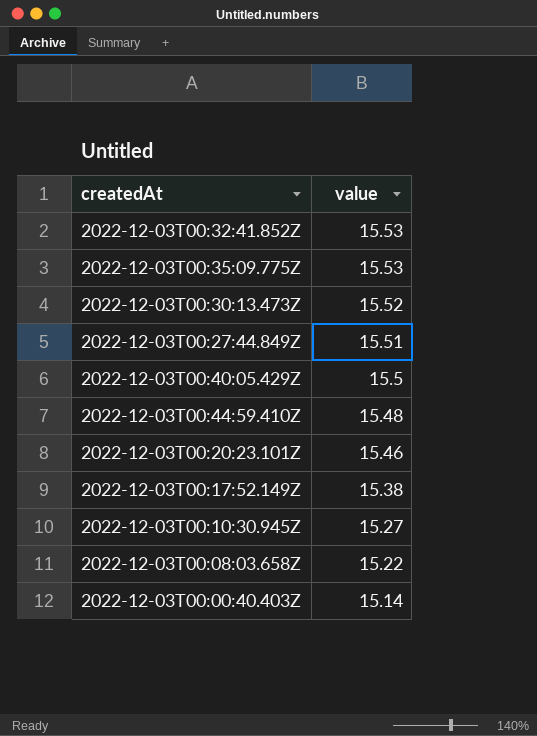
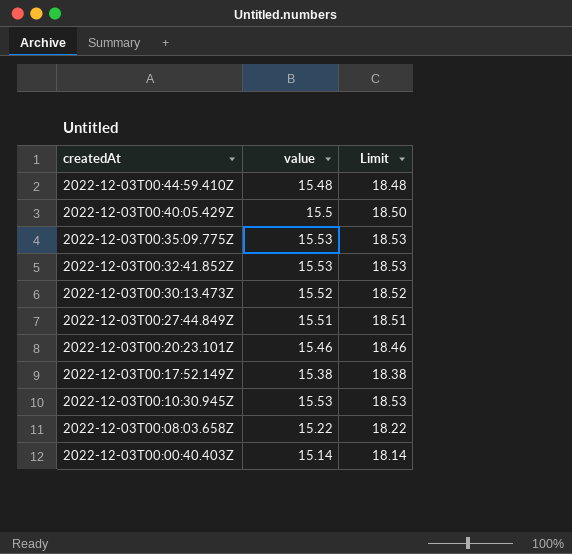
row order: value descending -> createdAt descending
column Limit | formula: none -> [value] + 3
2022-12-03T00:10:30.945Z | value: 15.27 -> 15.53

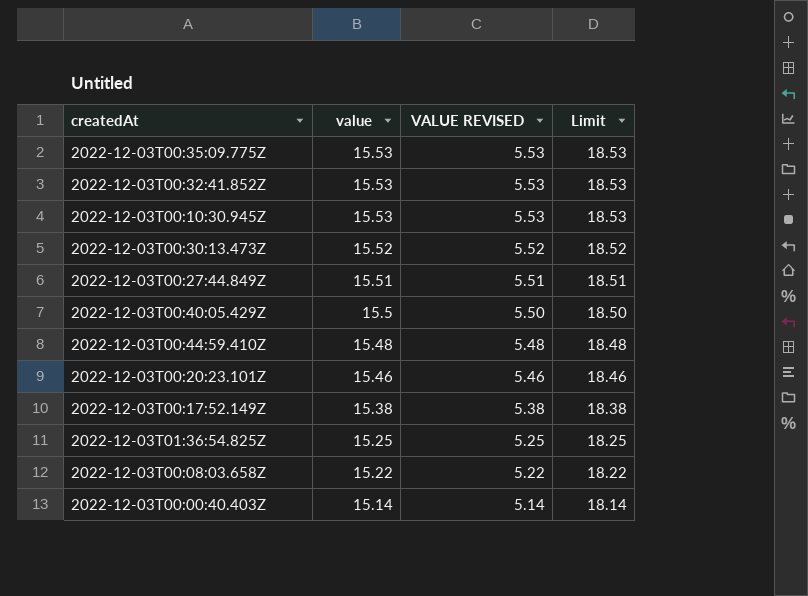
row order: createdAt descending -> value descending
column VALUE REVISED | formula: none -> [value] - 10
row 2022-12-03T01:36:54.825Z: none -> 15.25 | 5.25 | 18.25

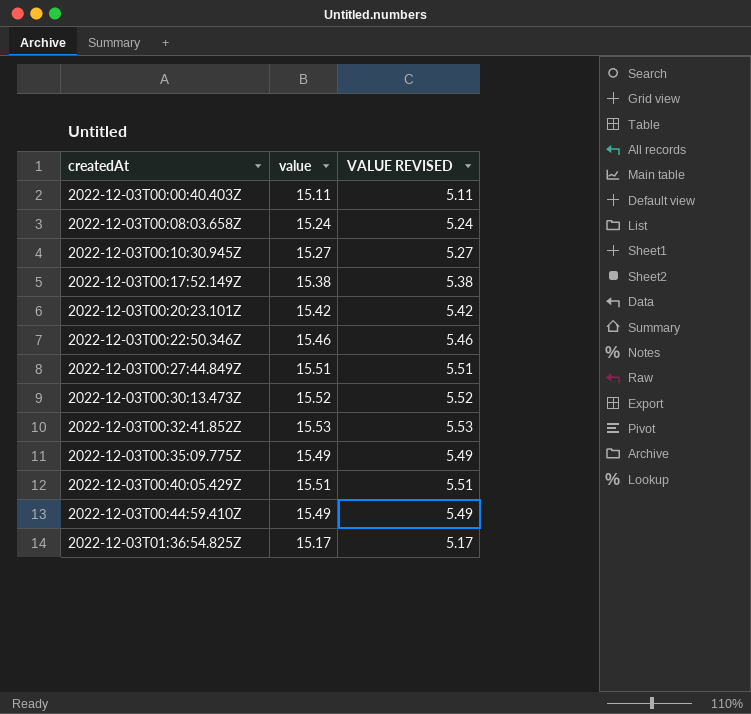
row order: value descending -> createdAt ascending
column Limit | formula: [value] + 3 -> none
2022-12-03T00:00:40.403Z | value: 15.14 -> 15.11
2022-12-03T00:00:40.403Z | VALUE REVISED: 5.14 -> 5.11
2022-12-03T00:08:03.658Z | value: 15.22 -> 15.24
2022-12-03T00:08:03.658Z | VALUE REVISED: 5.22 -> 5.24
2022-12-03T00:10:30.945Z | value: 15.53 -> 15.27
2022-12-03T00:10:30.945Z | VALUE REVISED: 5.53 -> 5.27
2022-12-03T00:20:23.101Z | value: 15.46 -> 15.42
2022-12-03T00:20:23.101Z | VALUE REVISED: 5.46 -> 5.42
row 2022-12-03T00:22:50.346Z: none -> 15.46 | 5.46
2022-12-03T00:35:09.775Z | value: 15.53 -> 15.49
2022-12-03T00:35:09.775Z | VALUE REVISED: 5.53 -> 5.49
2022-12-03T00:40:05.429Z | value: 15.5 -> 15.51
2022-12-03T00:40:05.429Z | VALUE REVISED: 5.50 -> 5.51
2022-12-03T00:44:59.410Z | value: 15.48 -> 15.49
2022-12-03T00:44:59.410Z | VALUE REVISED: 5.48 -> 5.49
2022-12-03T01:36:54.825Z | value: 15.25 -> 15.17
2022-12-03T01:36:54.825Z | VALUE REVISED: 5.25 -> 5.17

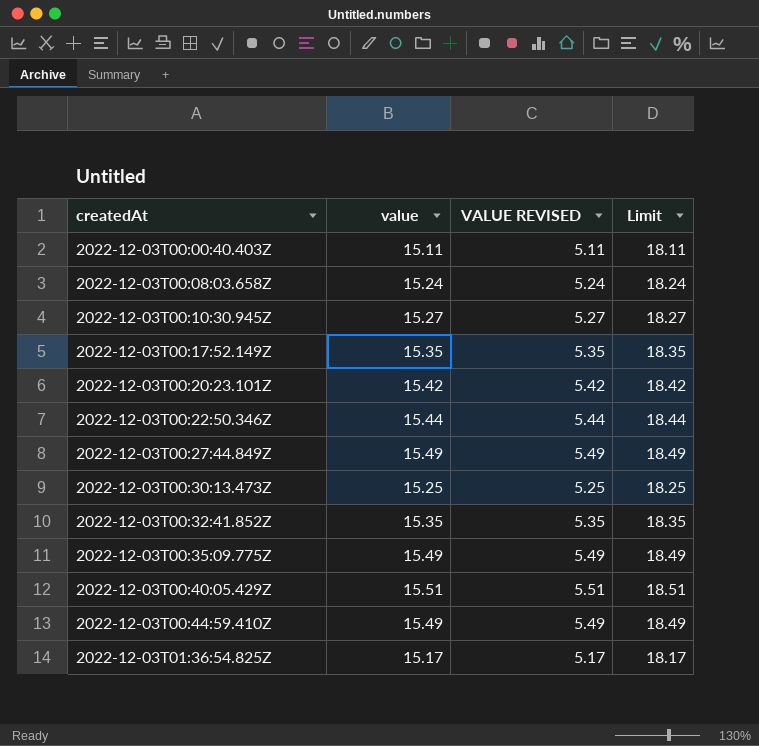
column Limit | formula: none -> [value] + 3
2022-12-03T00:17:52.149Z | value: 15.38 -> 15.35
2022-12-03T00:17:52.149Z | VALUE REVISED: 5.38 -> 5.35
2022-12-03T00:22:50.346Z | value: 15.46 -> 15.44
2022-12-03T00:22:50.346Z | VALUE REVISED: 5.46 -> 5.44
2022-12-03T00:27:44.849Z | value: 15.51 -> 15.49
2022-12-03T00:27:44.849Z | VALUE REVISED: 5.51 -> 5.49
2022-12-03T00:30:13.473Z | value: 15.52 -> 15.25
2022-12-03T00:30:13.473Z | VALUE REVISED: 5.52 -> 5.25
2022-12-03T00:32:41.852Z | value: 15.53 -> 15.35
2022-12-03T00:32:41.852Z | VALUE REVISED: 5.53 -> 5.35

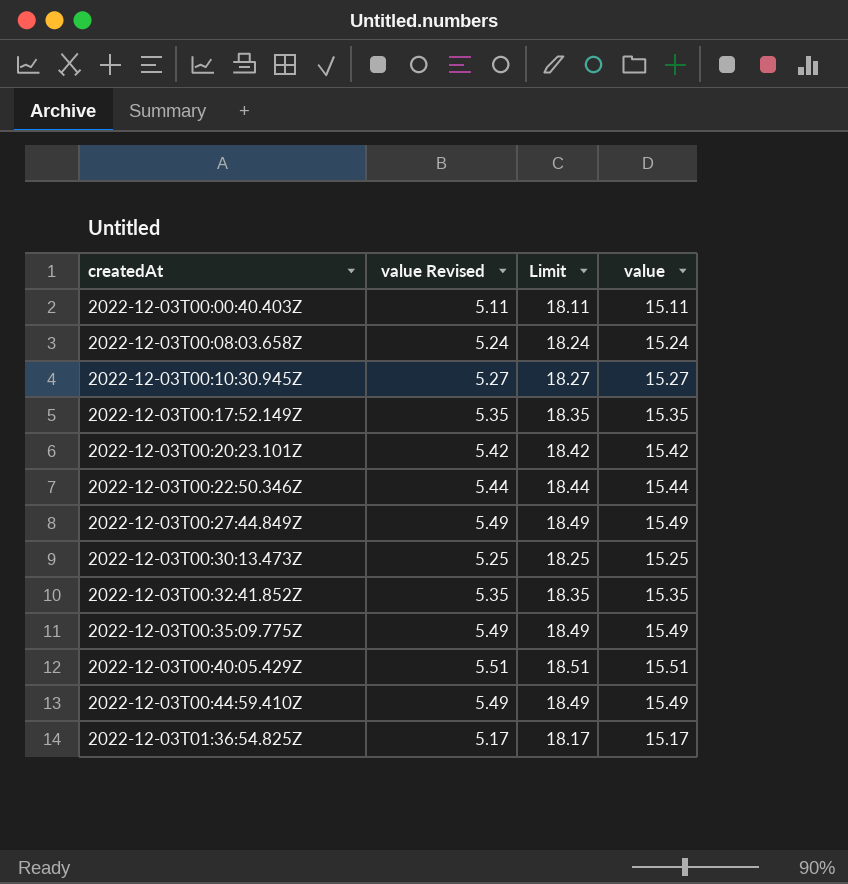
column name: VALUE REVISED -> value Revised
column value | position: 2 -> 4

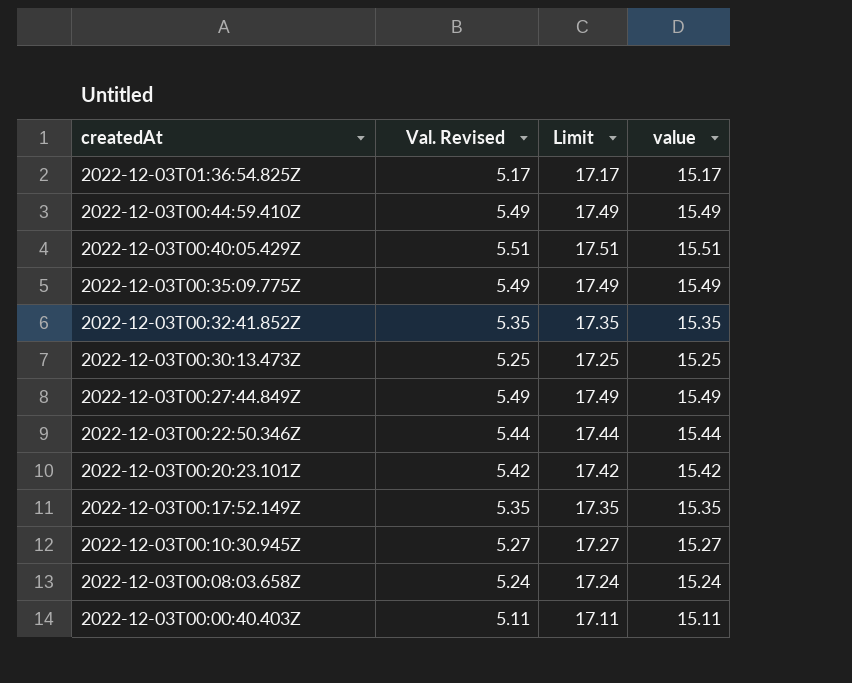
row order: createdAt ascending -> createdAt descending
column name: value Revised -> Val. Revised
column Limit | formula: [value] + 3 -> [value] + 2

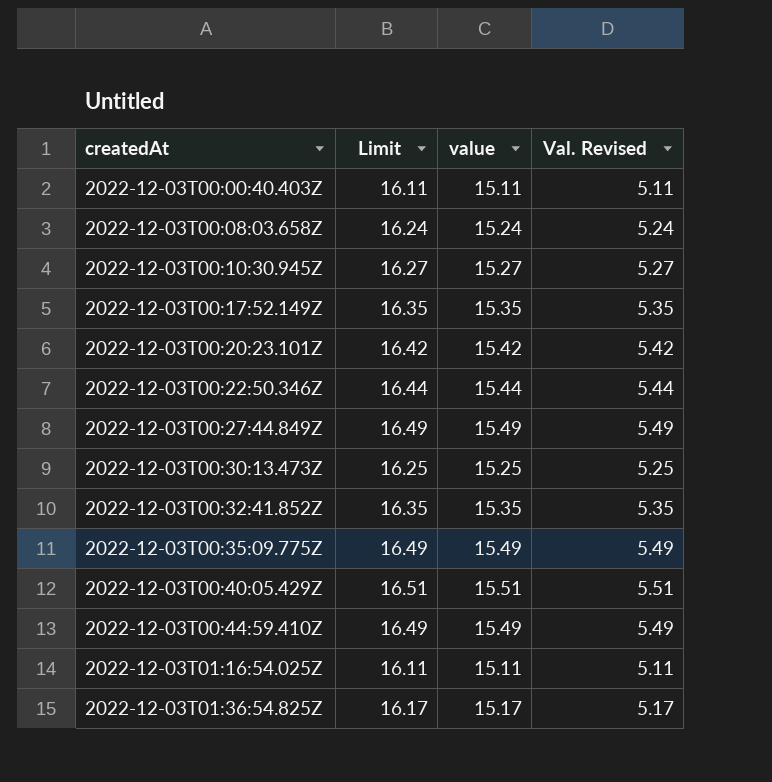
row order: createdAt descending -> createdAt ascending
column Limit | formula: [value] + 2 -> [value] + 1
column Val. Revised | position: 2 -> 4
row 2022-12-03T01:16:54.025Z: none -> 16.11 | 15.11 | 5.11

